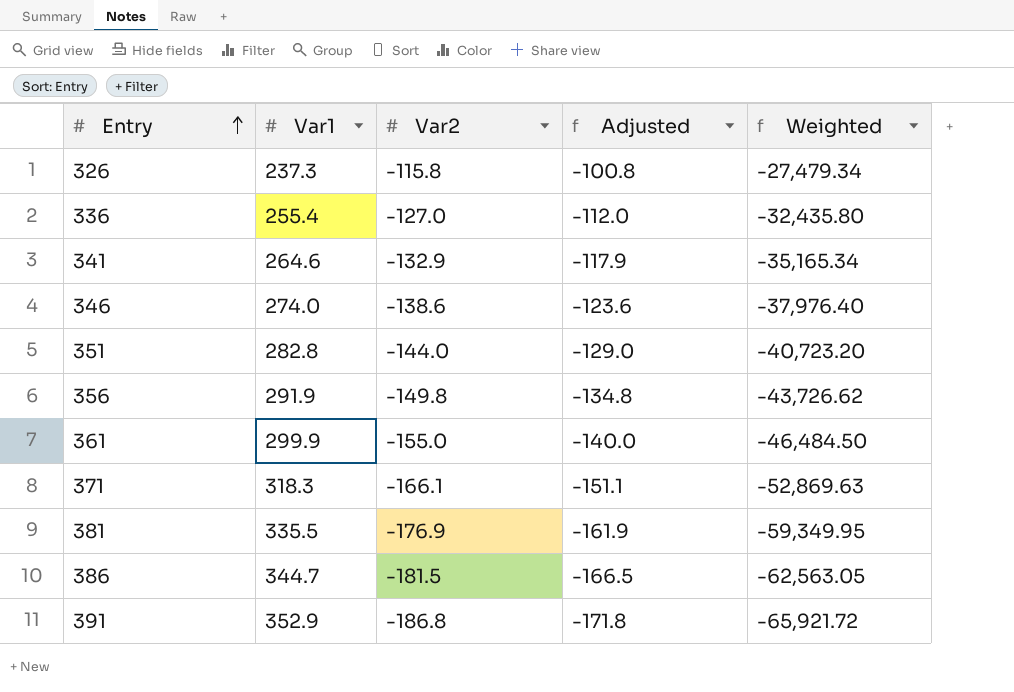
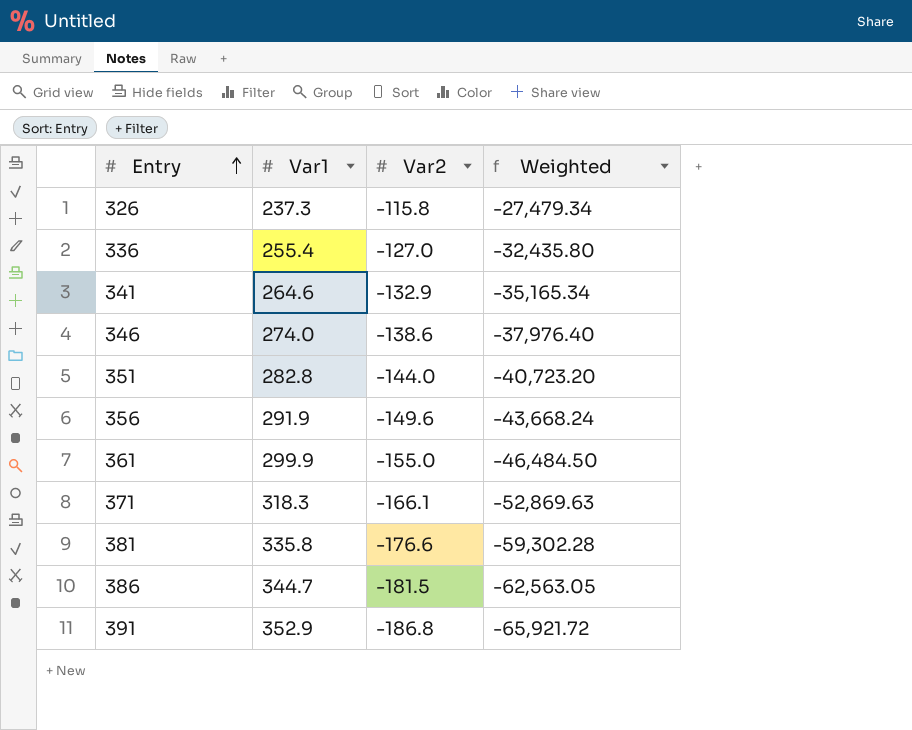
column Adjusted | formula: [Var2] + 15 -> none
356 | Var2: -149.8 -> -149.6
356 | Weighted: -43,726.62 -> -43,668.24
381 | Var1: 335.5 -> 335.8
381 | Var2: -176.9 -> -176.6
381 | Weighted: -59,349.95 -> -59,302.28

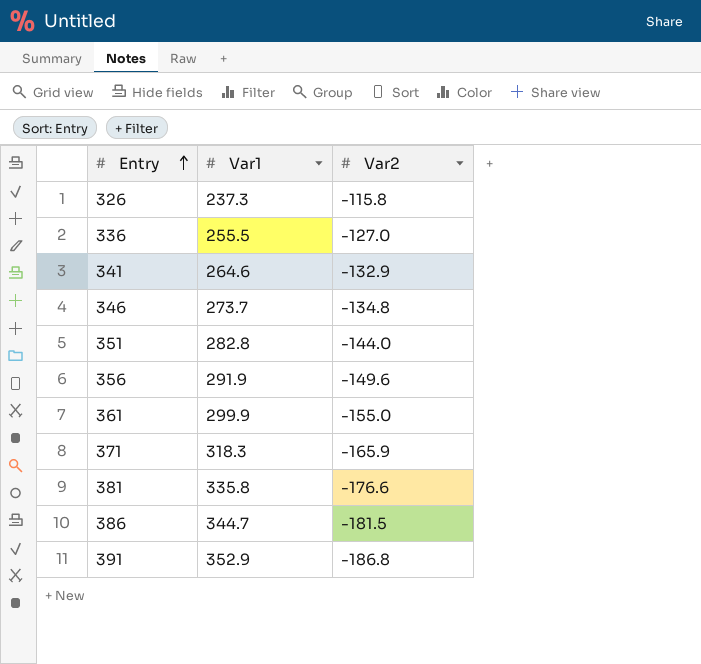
column Weighted | formula: [Var1] * [Var2] -> none
336 | Var1: 255.4 -> 255.5
346 | Var1: 274.0 -> 273.7
346 | Var2: -138.6 -> -134.8
371 | Var2: -166.1 -> -165.9

